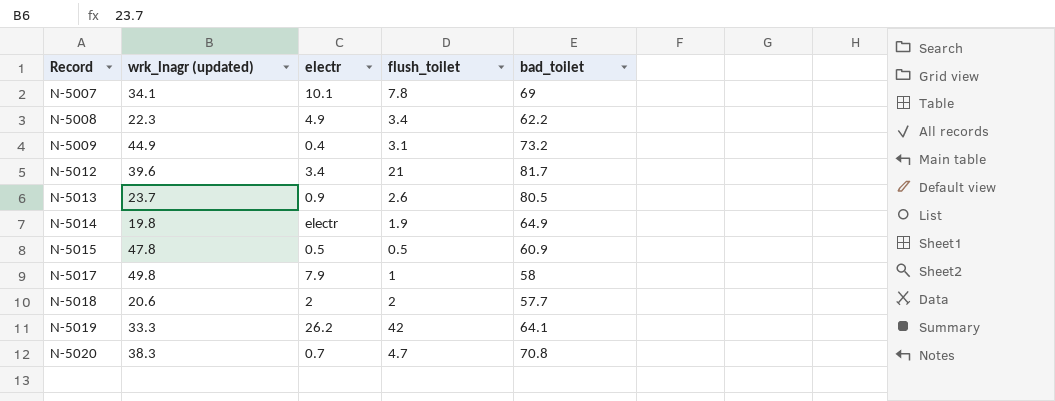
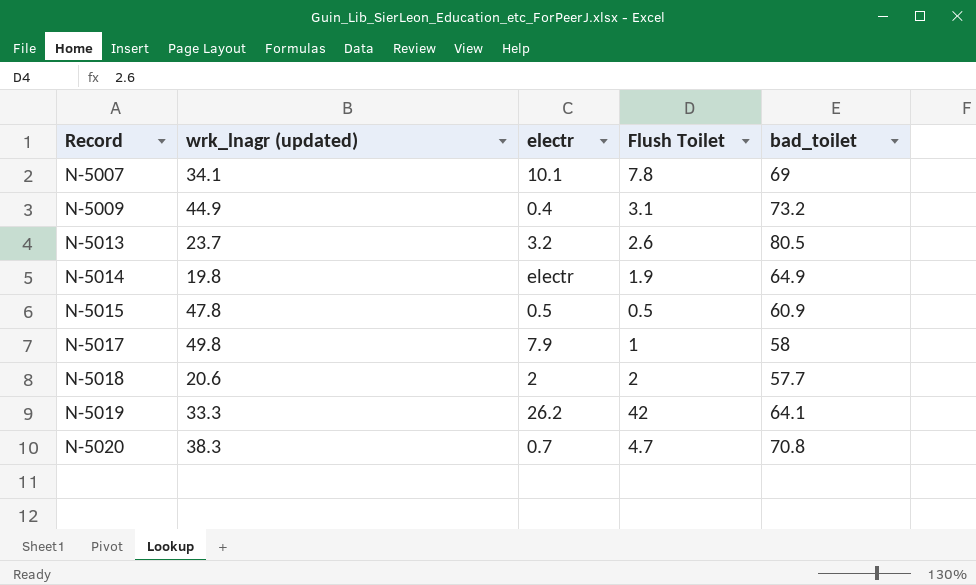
column name: flush_toilet -> Flush Toilet
row N-5008: 22.3 | 4.9 | 3.4 | 62.2 -> none
row N-5012: 39.6 | 3.4 | 21 | 81.7 -> none
N-5013 | electr: 0.9 -> 3.2

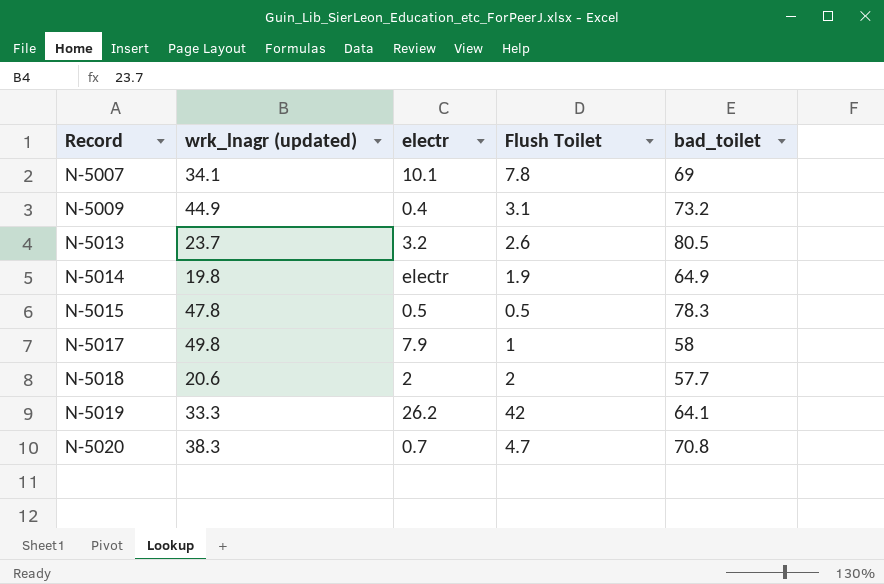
N-5015 | bad_toilet: 60.9 -> 78.3

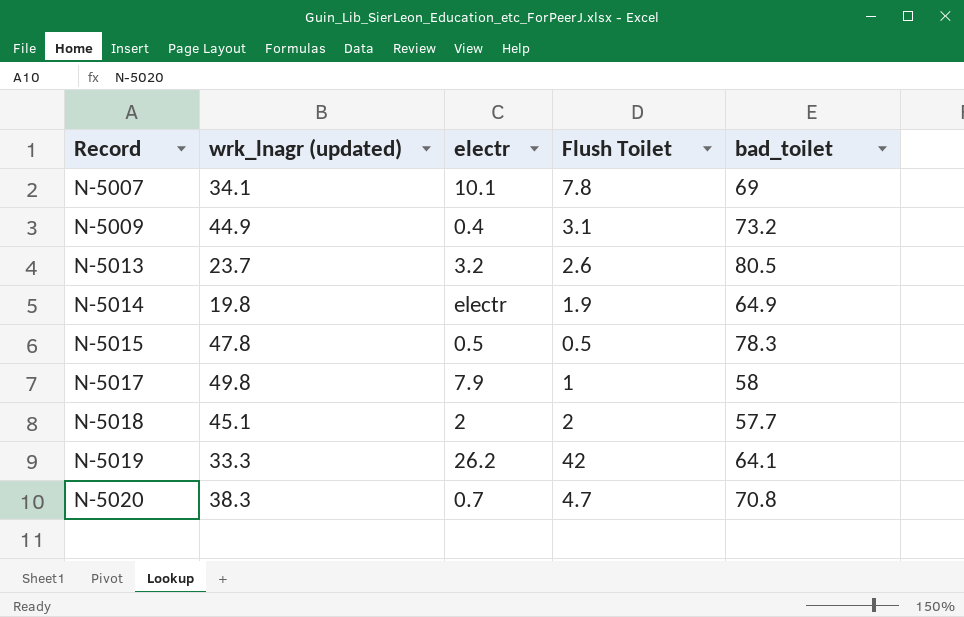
N-5018 | wrk_lnagr (updated): 20.6 -> 45.1

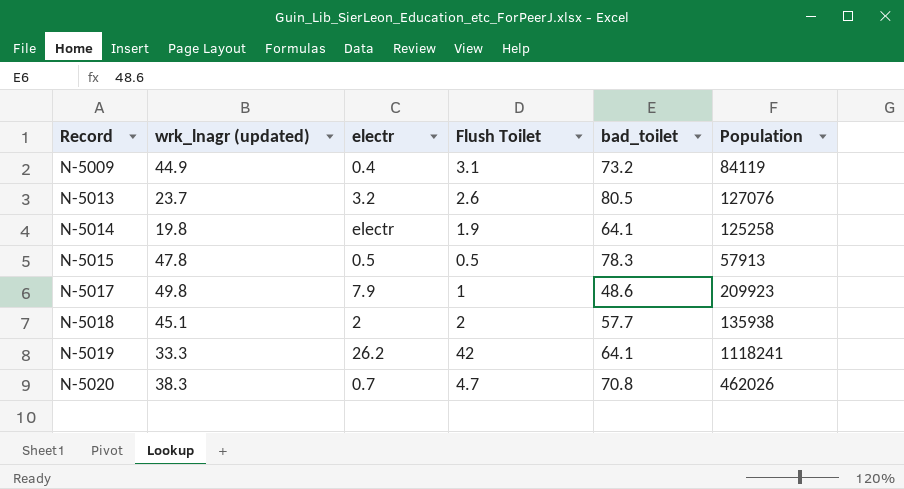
column Population | position: none -> 6
row N-5007: 34.1 | 10.1 | 7.8 | 69 -> none
N-5014 | bad_toilet: 64.9 -> 64.1
N-5017 | bad_toilet: 58 -> 48.6

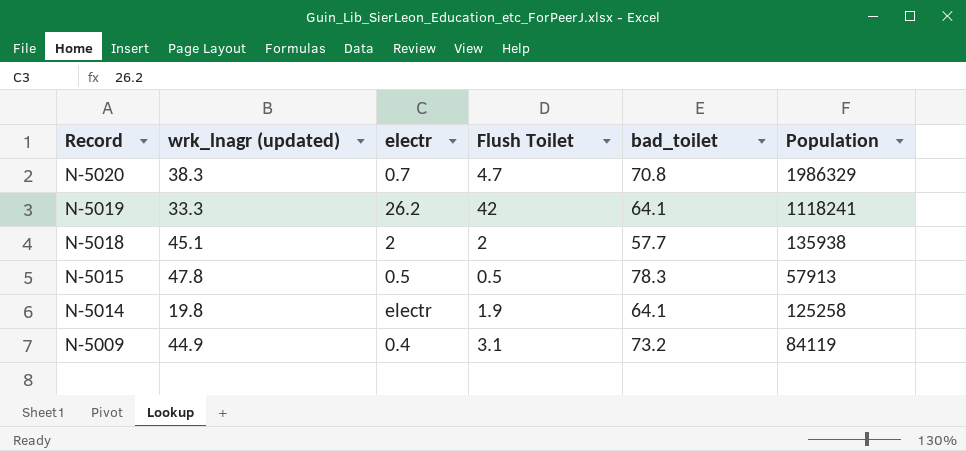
row order: Record ascending -> Record descending
row N-5013: 23.7 | 3.2 | 2.6 | 80.5 | 127076 -> none
row N-5017: 49.8 | 7.9 | 1 | 48.6 | 209923 -> none
N-5020 | Population: 462026 -> 1986329

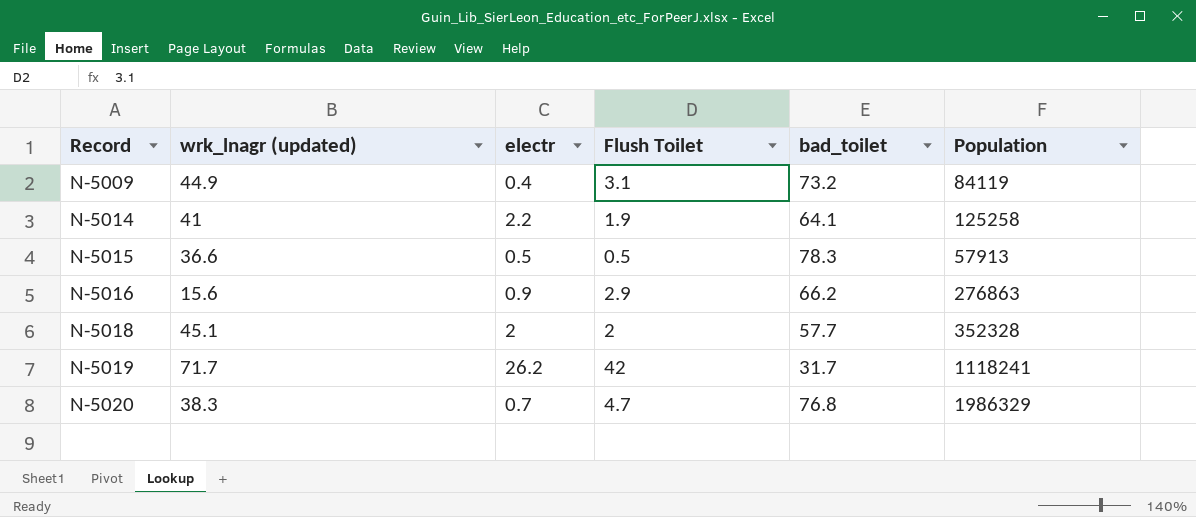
row order: Record descending -> Record ascending
N-5014 | wrk_lnagr (updated): 19.8 -> 41
N-5014 | electr: electr -> 2.2
N-5015 | wrk_lnagr (updated): 47.8 -> 36.6
row N-5016: none -> 15.6 | 0.9 | 2.9 | 66.2 | 276863
N-5018 | Population: 135938 -> 352328
N-5019 | wrk_lnagr (updated): 33.3 -> 71.7
N-5019 | bad_toilet: 64.1 -> 31.7
N-5020 | bad_toilet: 70.8 -> 76.8

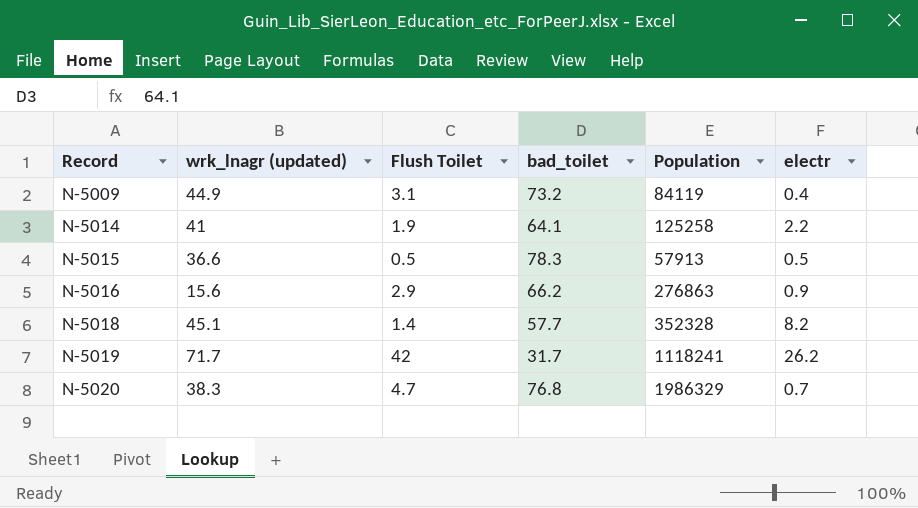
column electr | position: 3 -> 6
N-5018 | Flush Toilet: 2 -> 1.4
N-5018 | electr: 2 -> 8.2

